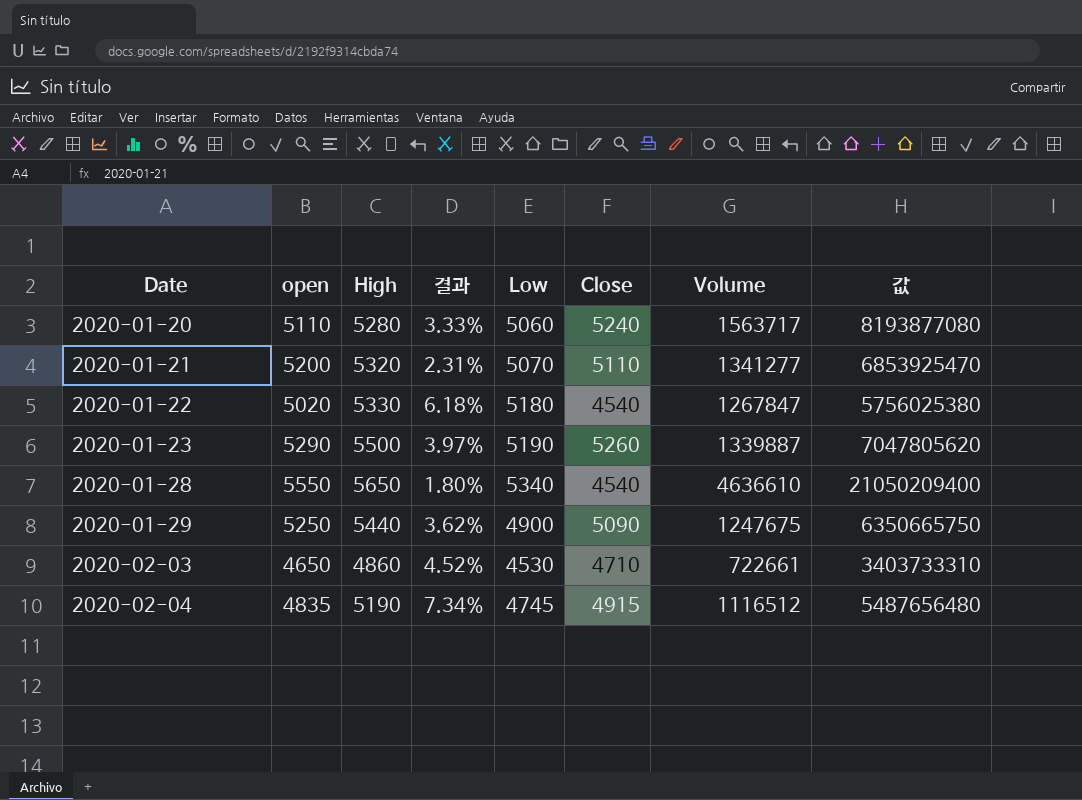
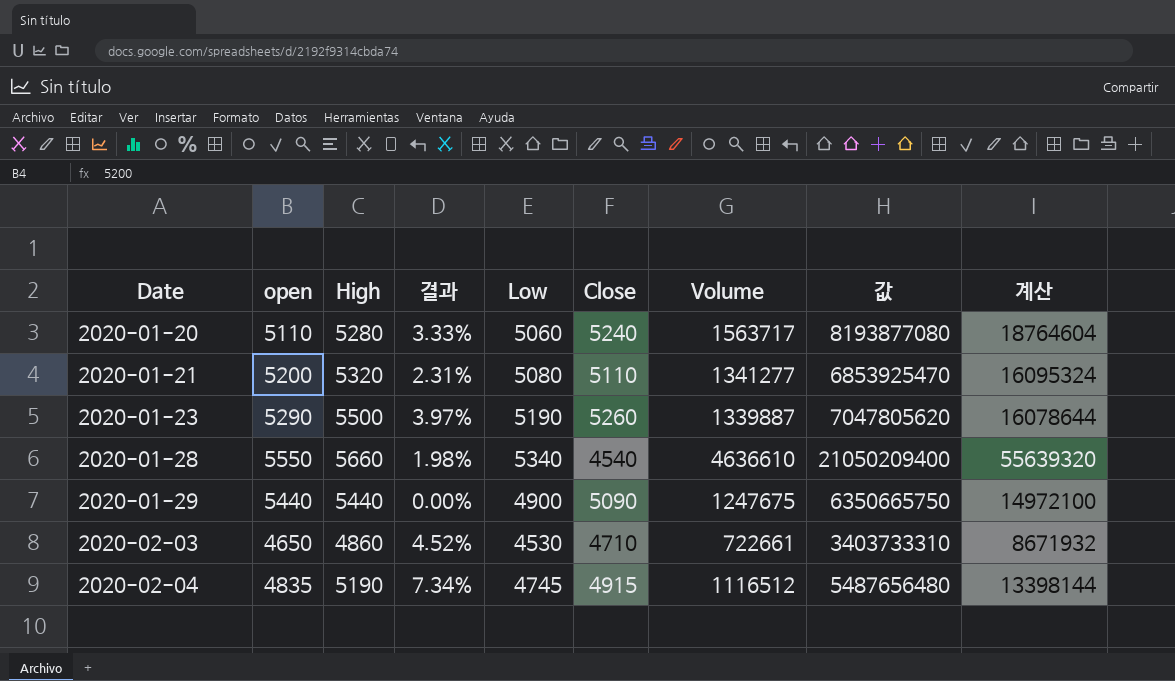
column 계산 | formula: none -> [Volume] * 12
row 2020-01-22: 5020 | 5330 | 6.18% | 5180 | 4540 | 1267847 | 5756025380 -> none
2020-01-21 | Low: 5070 -> 5080
2020-01-28 | High: 5650 -> 5660
2020-01-28 | 결과: 1.80% -> 1.98%
2020-01-29 | open: 5250 -> 5440
2020-01-29 | 결과: 3.62% -> 0.00%

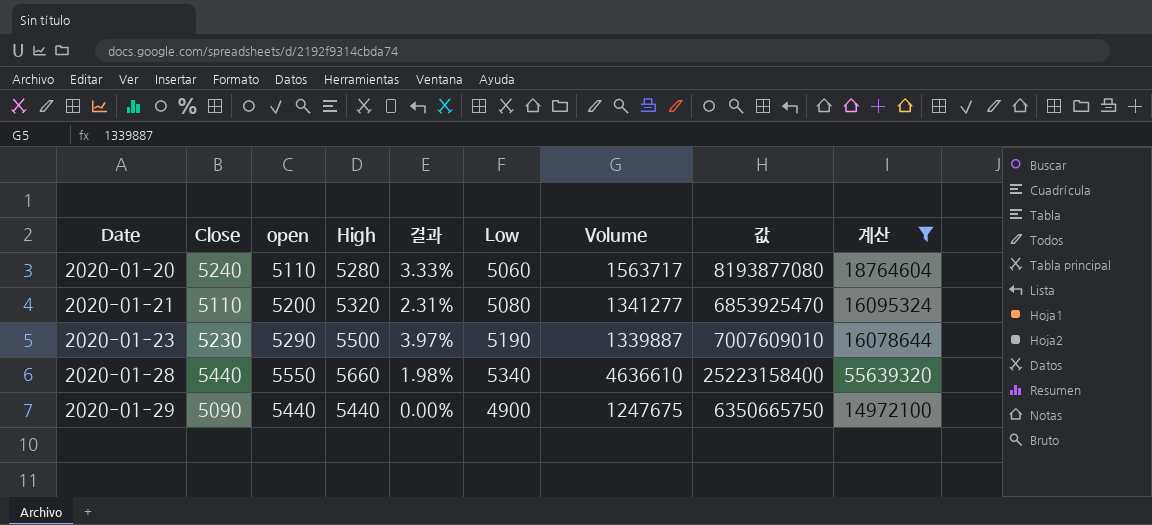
filter: none -> 계산 >= 14972100
column Close | position: 6 -> 2
2020-01-23 | Close: 5260 -> 5230
2020-01-23 | 값: 7047805620 -> 7007609010
2020-01-28 | Close: 4540 -> 5440
2020-01-28 | 값: 21050209400 -> 25223158400

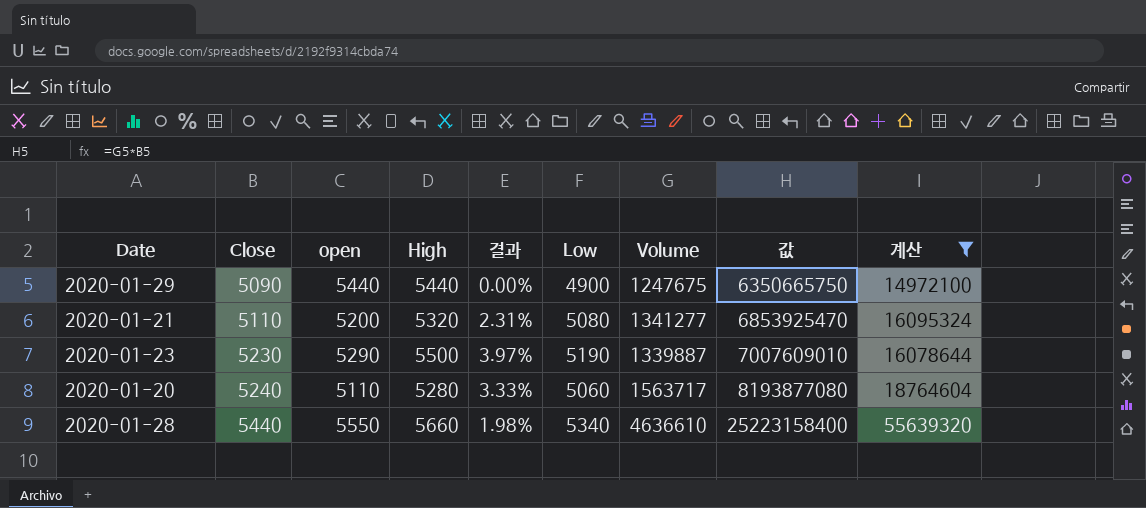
row order: Date ascending -> Close ascending

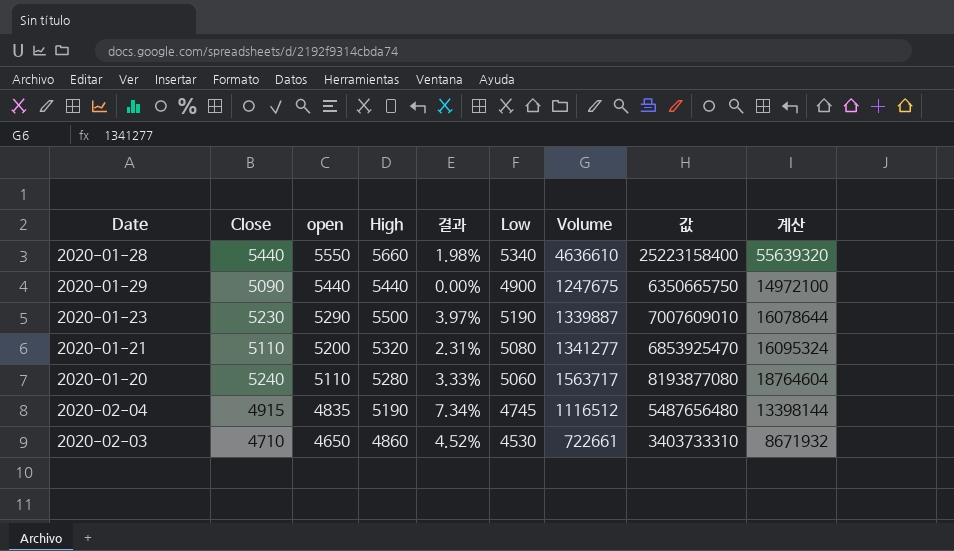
filter: 계산 >= 14972100 -> none
row order: Close ascending -> open descending

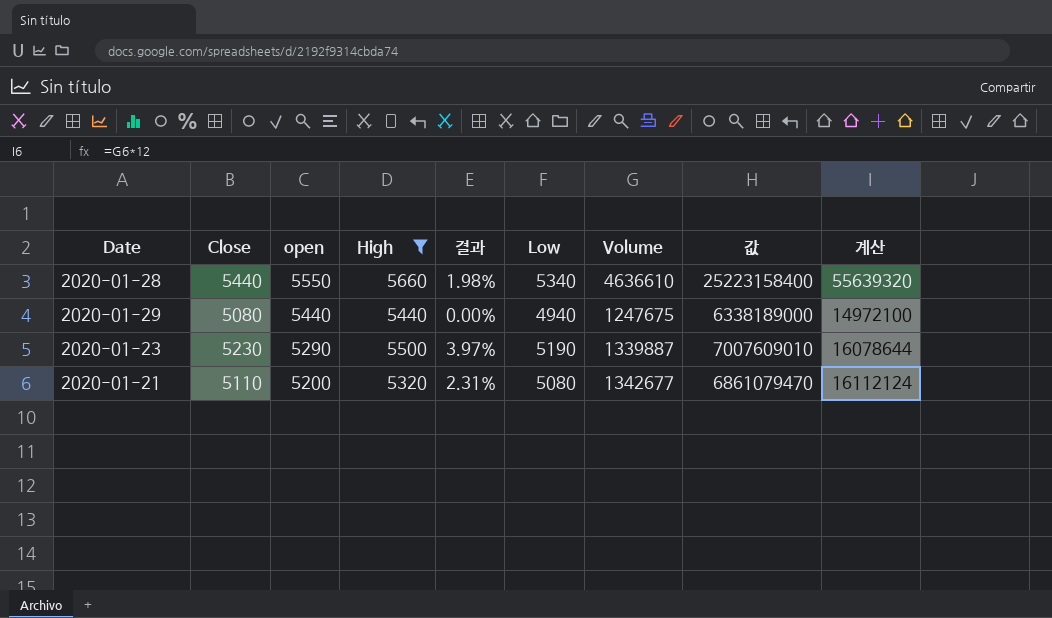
filter: none -> High >= 5320
2020-01-29 | Close: 5090 -> 5080
2020-01-29 | Low: 4900 -> 4940
2020-01-29 | 값: 6350665750 -> 6338189000
2020-01-21 | Volume: 1341277 -> 1342677
2020-01-21 | 값: 6853925470 -> 6861079470
2020-01-21 | 계산: 16095324 -> 16112124

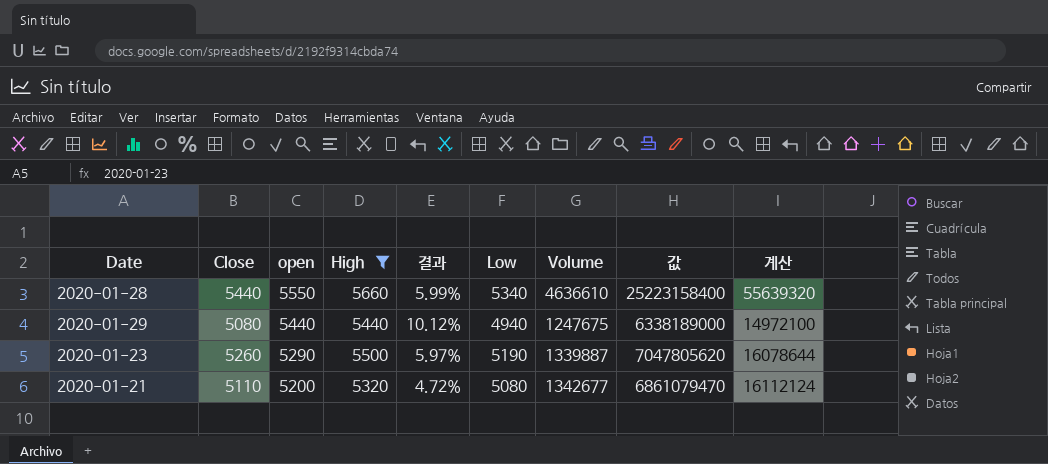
column 결과 | formula: ([High] - [open]) / [open] -> ([High] - [Low]) / [Low]
2020-01-23 | Close: 5230 -> 5260
2020-01-23 | 값: 7007609010 -> 7047805620

